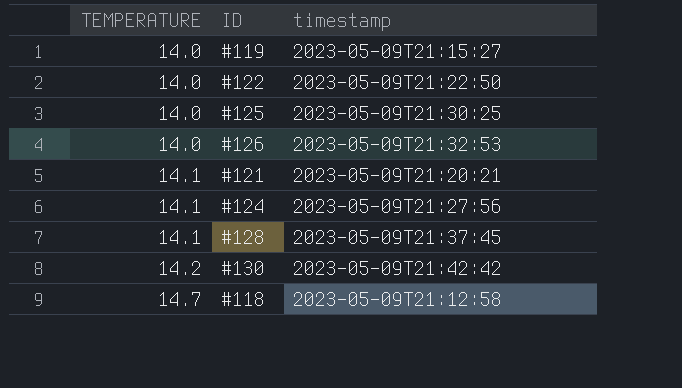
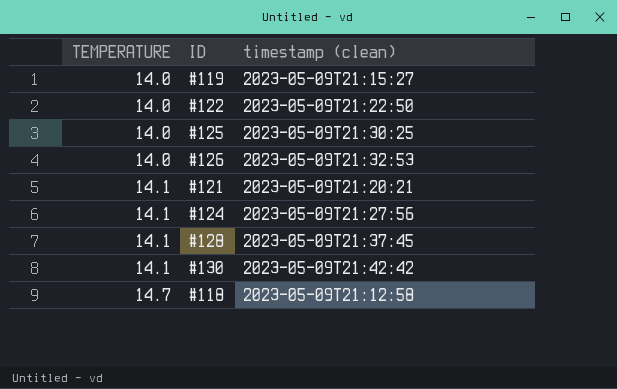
column name: timestamp -> timestamp (clean)
#130 | TEMPERATURE: 14.2 -> 14.1

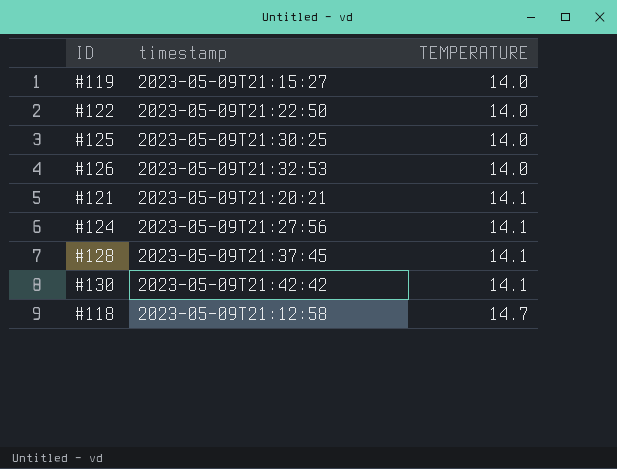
column name: timestamp (clean) -> timestamp
column TEMPERATURE | position: 1 -> 3

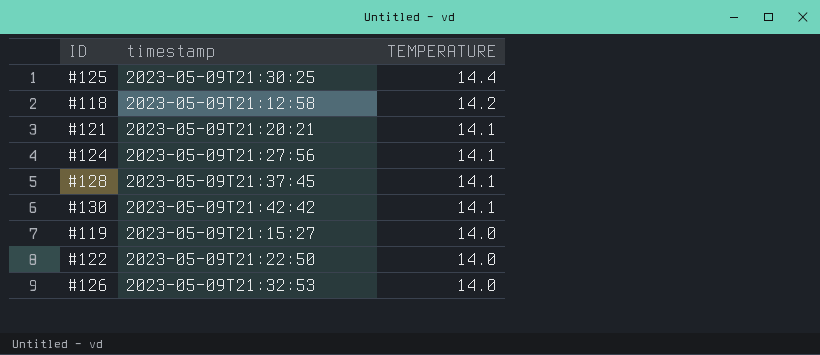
row order: TEMPERATURE ascending -> TEMPERATURE descending
#125 | TEMPERATURE: 14.0 -> 14.4
#118 | TEMPERATURE: 14.7 -> 14.2

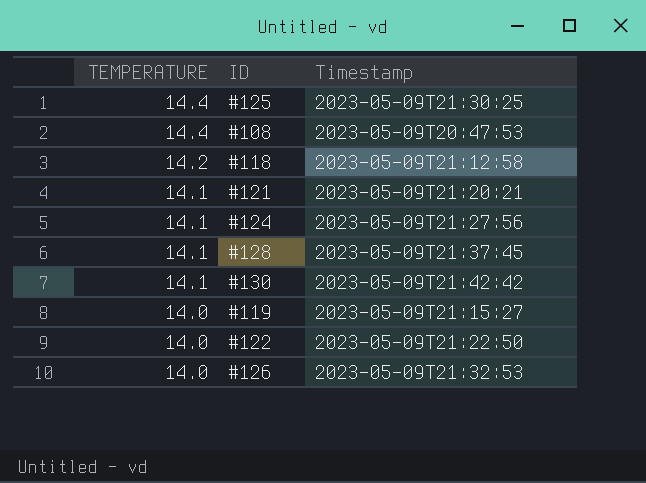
column TEMPERATURE | position: 3 -> 1
column name: timestamp -> Timestamp
row #108: none -> 14.4 | 2023-05-09T20:47:53

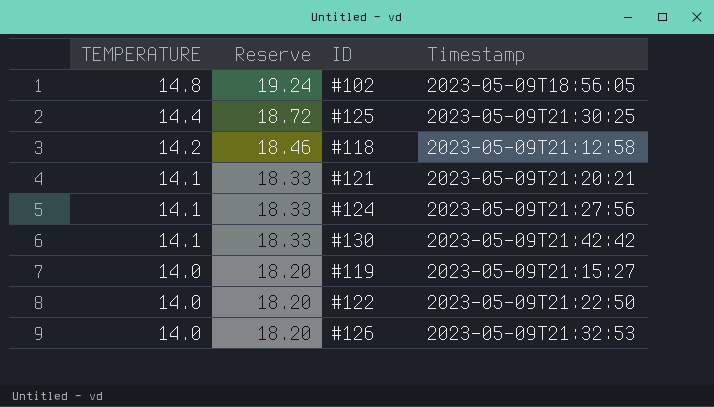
column Reserve | formula: none -> [TEMPERATURE] * 1.3
row #108: 14.4 | 2023-05-09T20:47:53 -> none
row #128: 14.1 | 2023-05-09T21:37:45 -> none
row #102: none -> 14.8 | 19.24 | 2023-05-09T18:56:05

